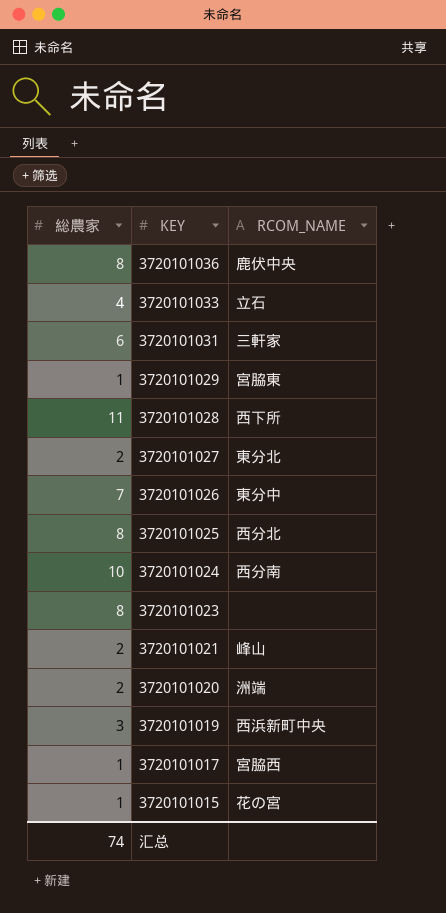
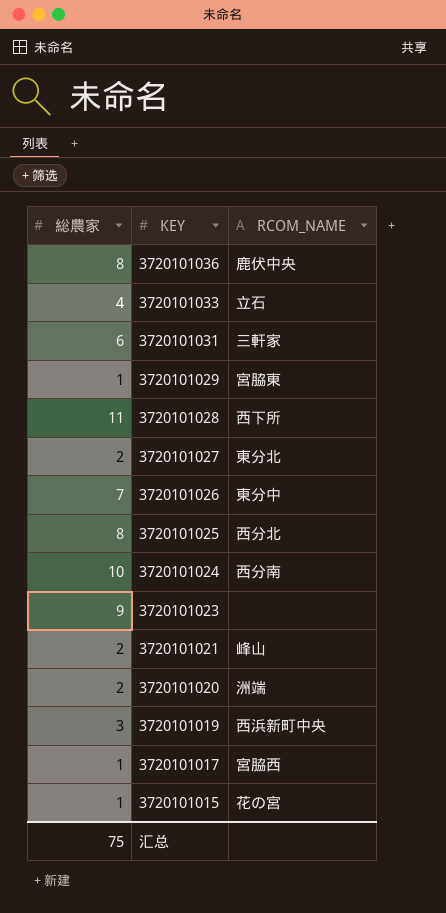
3720101023 | 総農家: 8 -> 9
汇总 | 総農家: 74 -> 75

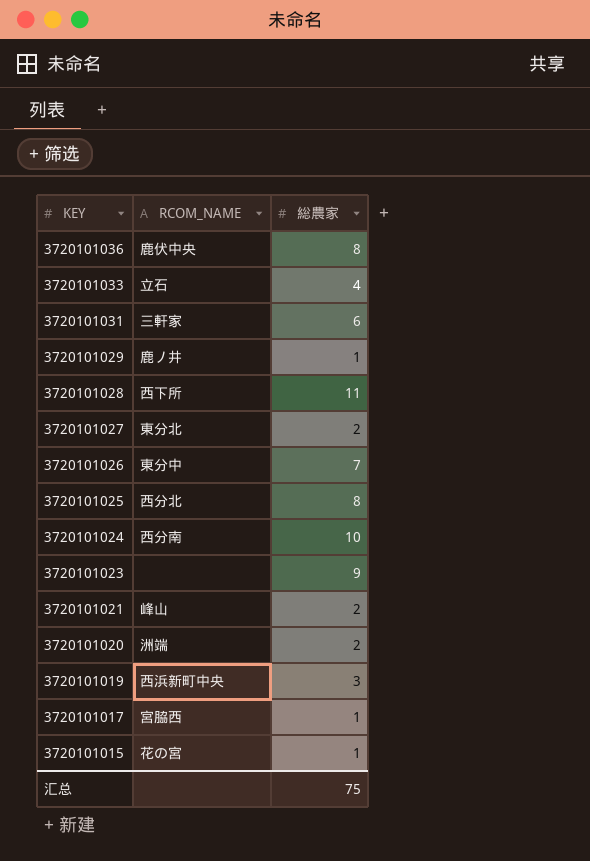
column 総農家 | position: 1 -> 3
3720101029 | RCOM_NAME: 宮脇東 -> 鹿ノ井

